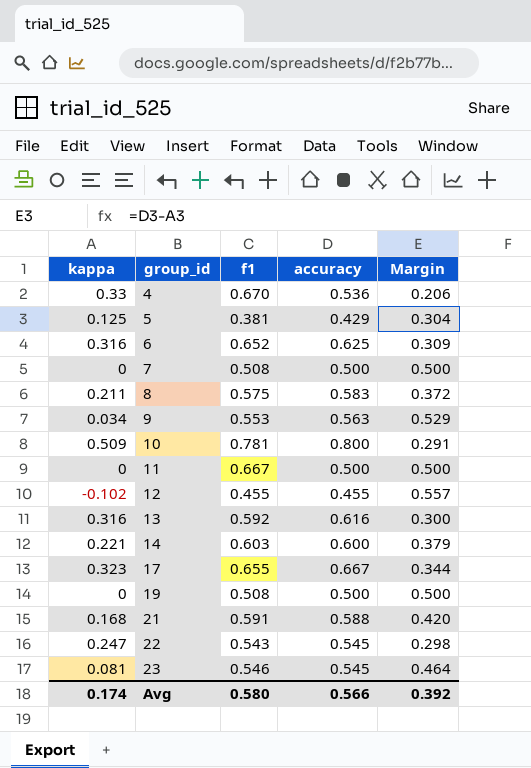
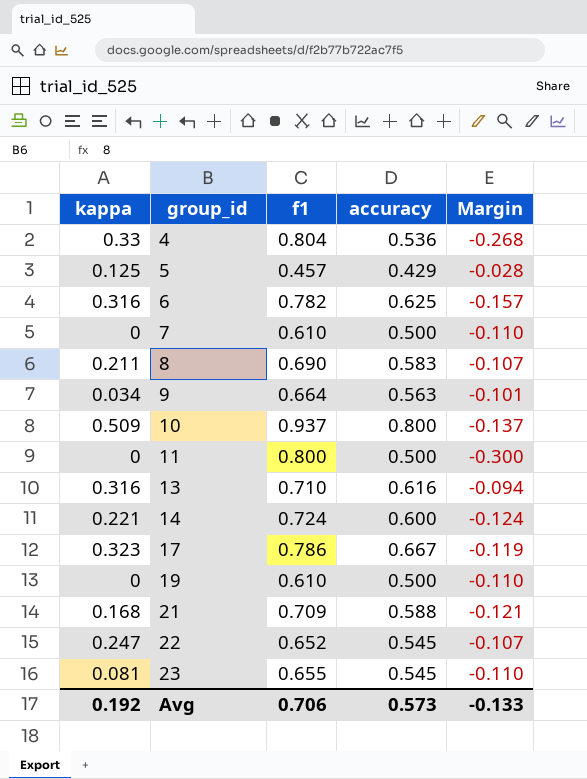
column Margin | formula: [accuracy] - [kappa] -> [accuracy] - [f1]
row 12: -0.102 | 0.455 | 0.455 | 0.557 -> none
4 | f1: 0.670 -> 0.804
5 | f1: 0.381 -> 0.457
6 | f1: 0.652 -> 0.782
7 | f1: 0.508 -> 0.610
8 | f1: 0.575 -> 0.690
9 | f1: 0.553 -> 0.664
10 | f1: 0.781 -> 0.937
11 | f1: 0.667 -> 0.800
13 | f1: 0.592 -> 0.710
14 | f1: 0.603 -> 0.724
17 | f1: 0.655 -> 0.786
19 | f1: 0.508 -> 0.610
21 | f1: 0.591 -> 0.709
22 | f1: 0.543 -> 0.652
23 | f1: 0.546 -> 0.655
Avg | kappa: 0.174 -> 0.192
Avg | f1: 0.580 -> 0.706
Avg | accuracy: 0.566 -> 0.573
Avg | Margin: 0.392 -> -0.133

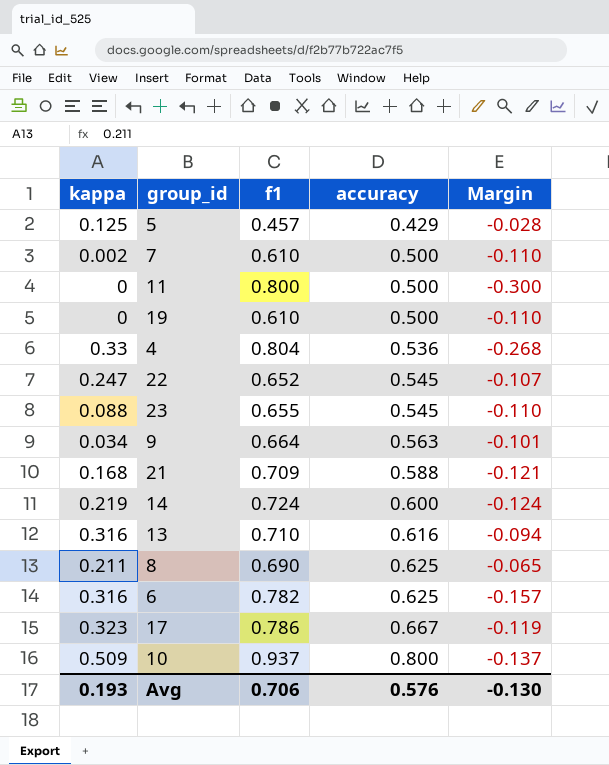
row order: group_id ascending -> accuracy ascending
7 | kappa: 0 -> 0.002
23 | kappa: 0.081 -> 0.088
14 | kappa: 0.221 -> 0.219
8 | accuracy: 0.583 -> 0.625
8 | Margin: -0.107 -> -0.065
Avg | kappa: 0.192 -> 0.193
Avg | accuracy: 0.573 -> 0.576
Avg | Margin: -0.133 -> -0.130

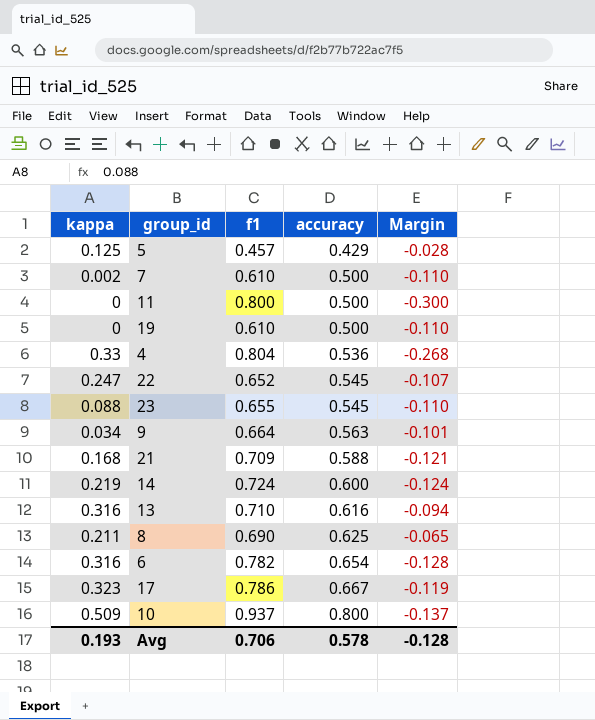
6 | accuracy: 0.625 -> 0.654
6 | Margin: -0.157 -> -0.128
Avg | accuracy: 0.576 -> 0.578
Avg | Margin: -0.130 -> -0.128

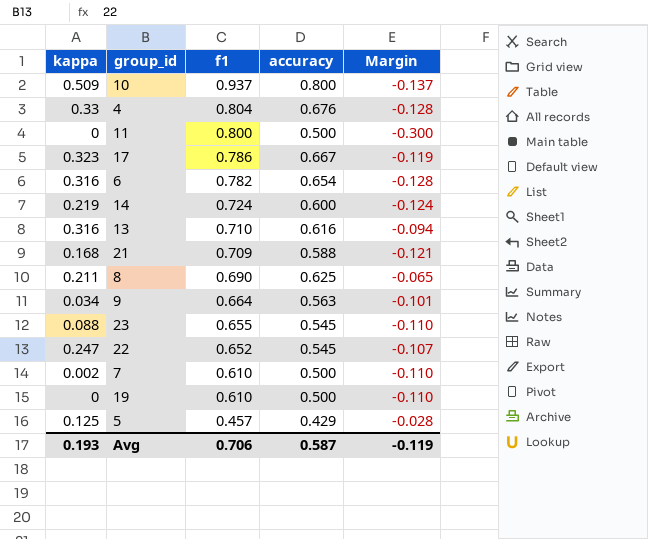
row order: accuracy ascending -> f1 descending
4 | accuracy: 0.536 -> 0.676
4 | Margin: -0.268 -> -0.128
Avg | accuracy: 0.578 -> 0.587
Avg | Margin: -0.128 -> -0.119

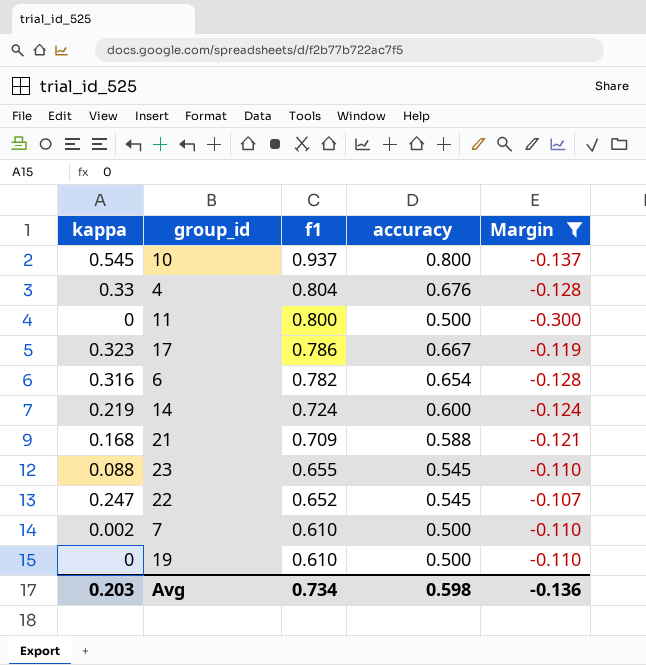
filter: none -> Margin <= -0.107
10 | kappa: 0.509 -> 0.545
Avg | kappa: 0.193 -> 0.203
Avg | f1: 0.706 -> 0.734
Avg | accuracy: 0.587 -> 0.598
Avg | Margin: -0.119 -> -0.136

